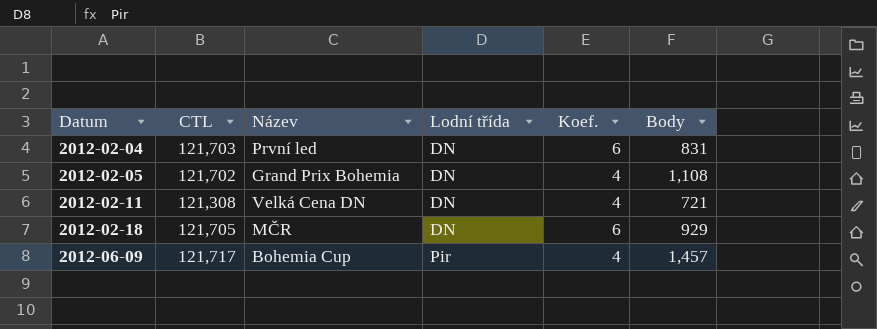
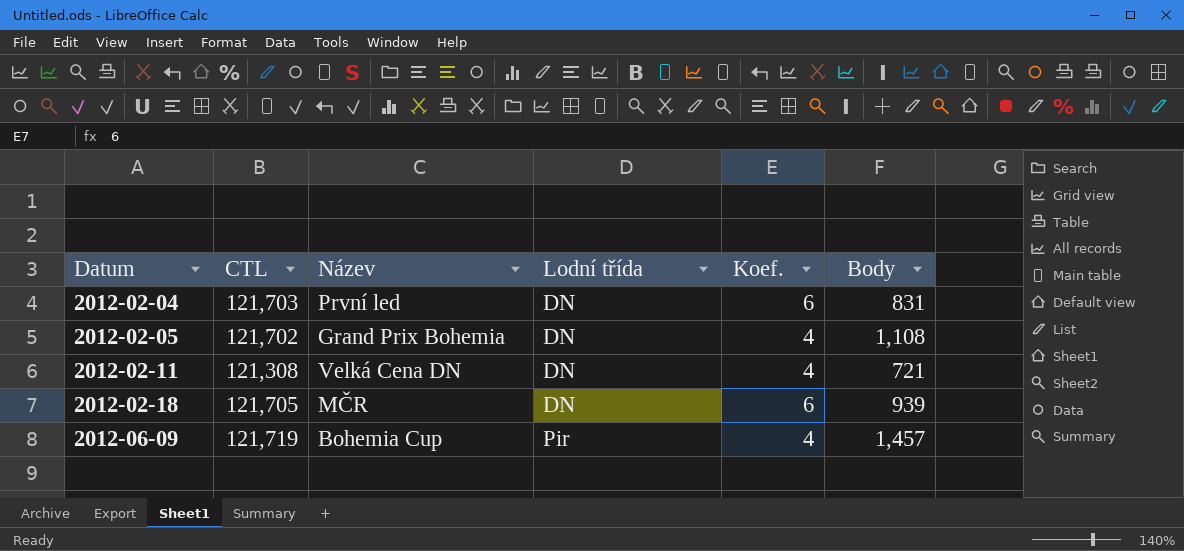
2012-02-18 | Body: 929 -> 939
2012-06-09 | CTL: 121,717 -> 121,719

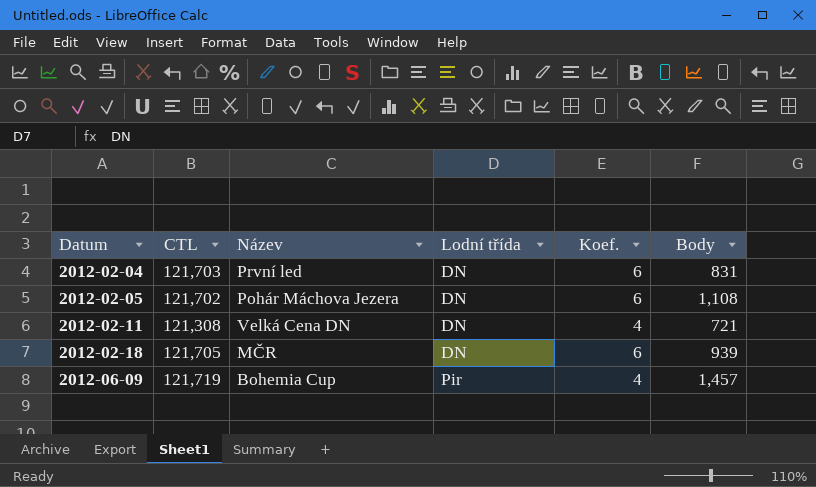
2012-02-05 | Název: Grand Prix Bohemia -> Pohár Máchova Jezera
2012-02-05 | Koef.: 4 -> 6

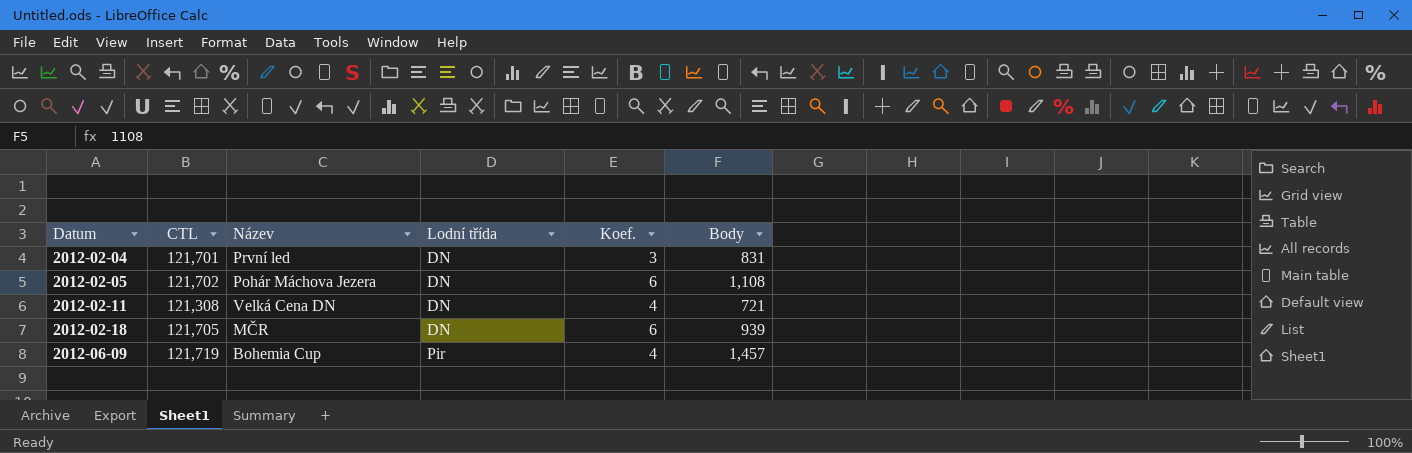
2012-02-04 | CTL: 121,703 -> 121,701
2012-02-04 | Koef.: 6 -> 3

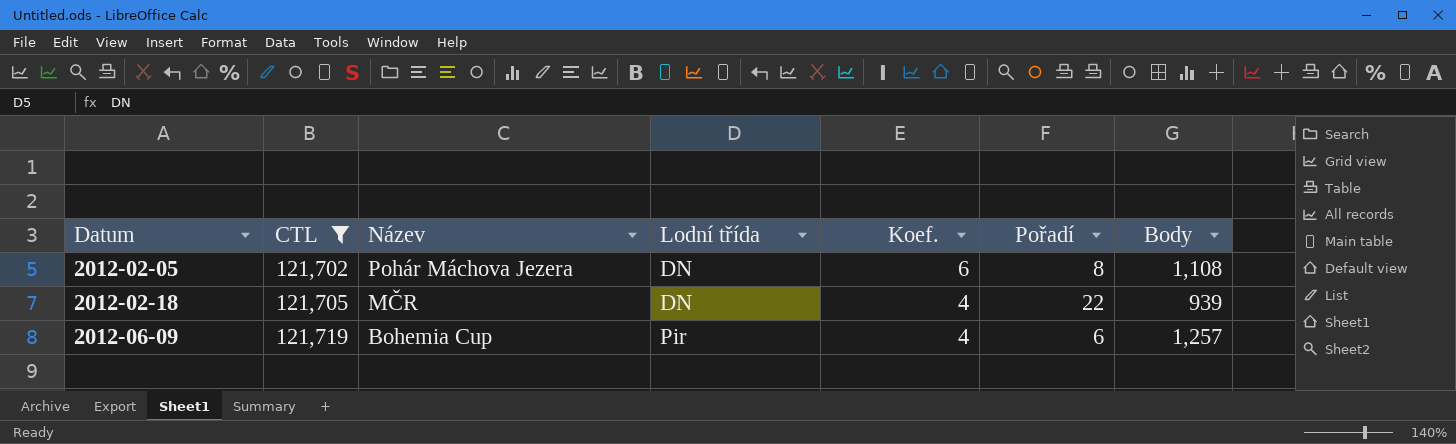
filter: none -> CTL >= 121,702
column Pořadí | position: none -> 6
2012-02-18 | Koef.: 6 -> 4
2012-06-09 | Body: 1,457 -> 1,257

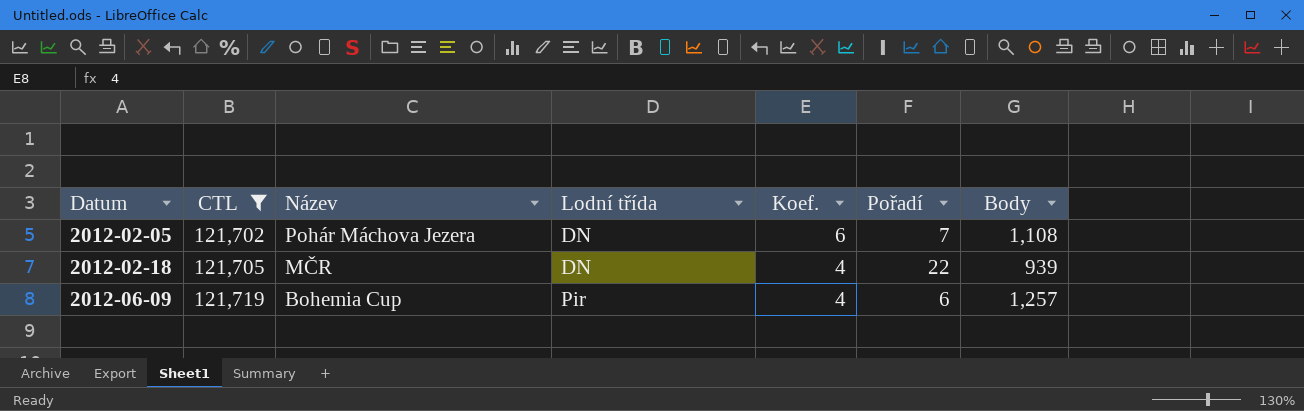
2012-02-05 | Pořadí: 8 -> 7

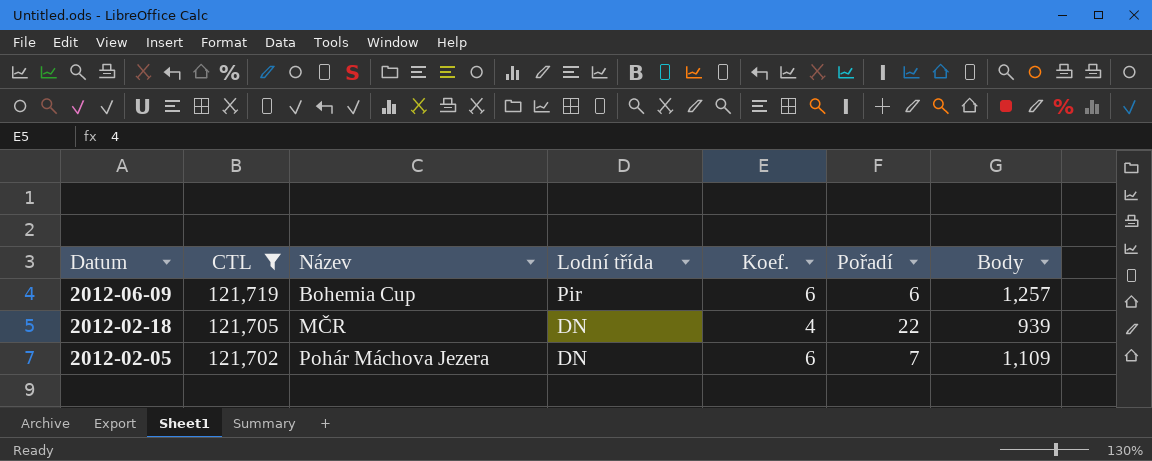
row order: Datum ascending -> Datum descending
2012-06-09 | Koef.: 4 -> 6
2012-02-05 | Body: 1,108 -> 1,109

